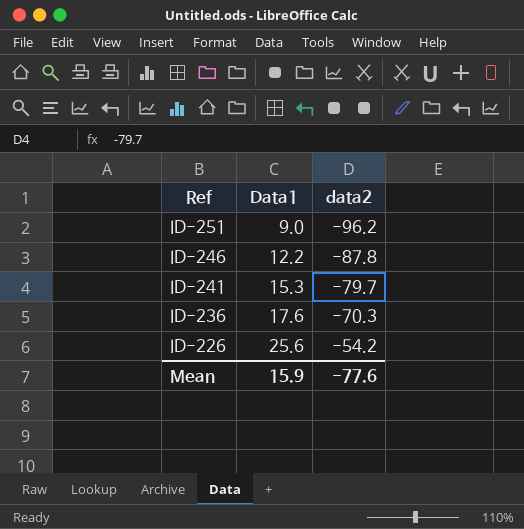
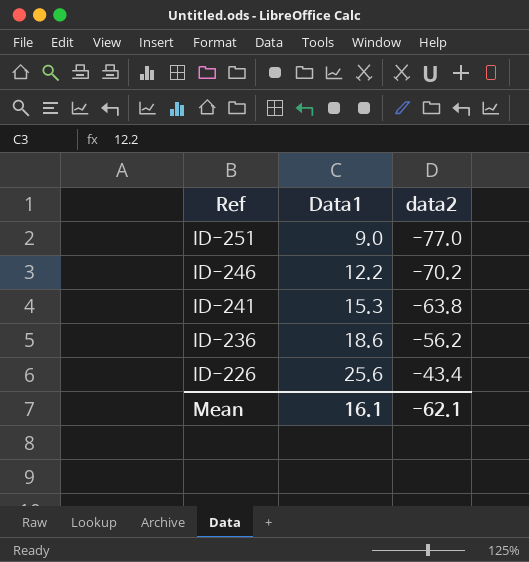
ID-251 | data2: -96.2 -> -77.0
ID-246 | data2: -87.8 -> -70.2
ID-241 | data2: -79.7 -> -63.8
ID-236 | Data1: 17.6 -> 18.6
ID-236 | data2: -70.3 -> -56.2
ID-226 | data2: -54.2 -> -43.4
Mean | Data1: 15.9 -> 16.1
Mean | data2: -77.6 -> -62.1

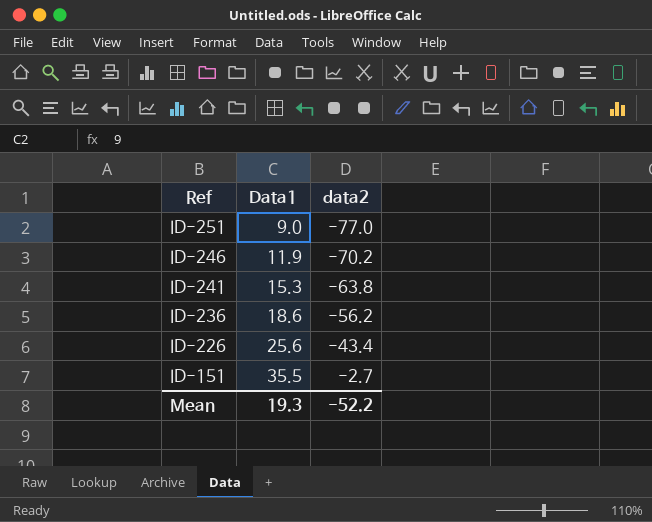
ID-246 | Data1: 12.2 -> 11.9
row ID-151: none -> 35.5 | -2.7
Mean | Data1: 16.1 -> 19.3
Mean | data2: -62.1 -> -52.2

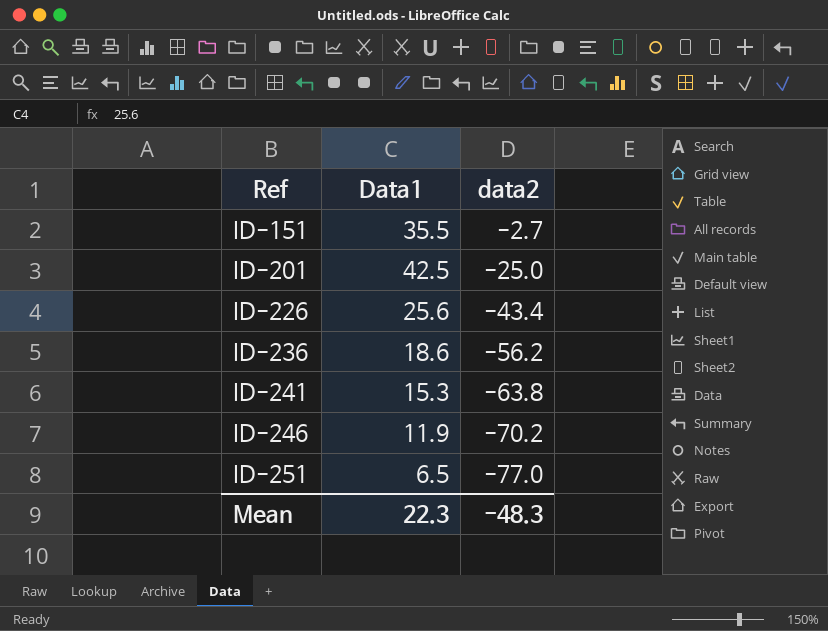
row order: Ref descending -> Ref ascending
row ID-201: none -> 42.5 | -25.0
ID-251 | Data1: 9.0 -> 6.5
Mean | Data1: 19.3 -> 22.3
Mean | data2: -52.2 -> -48.3

